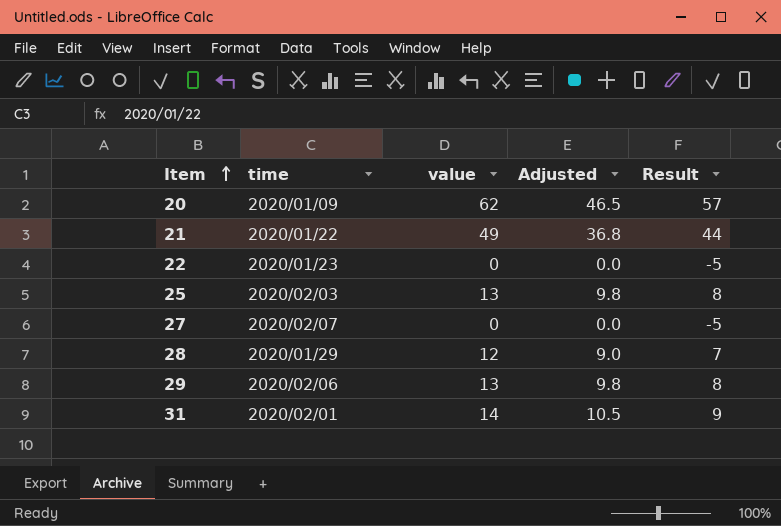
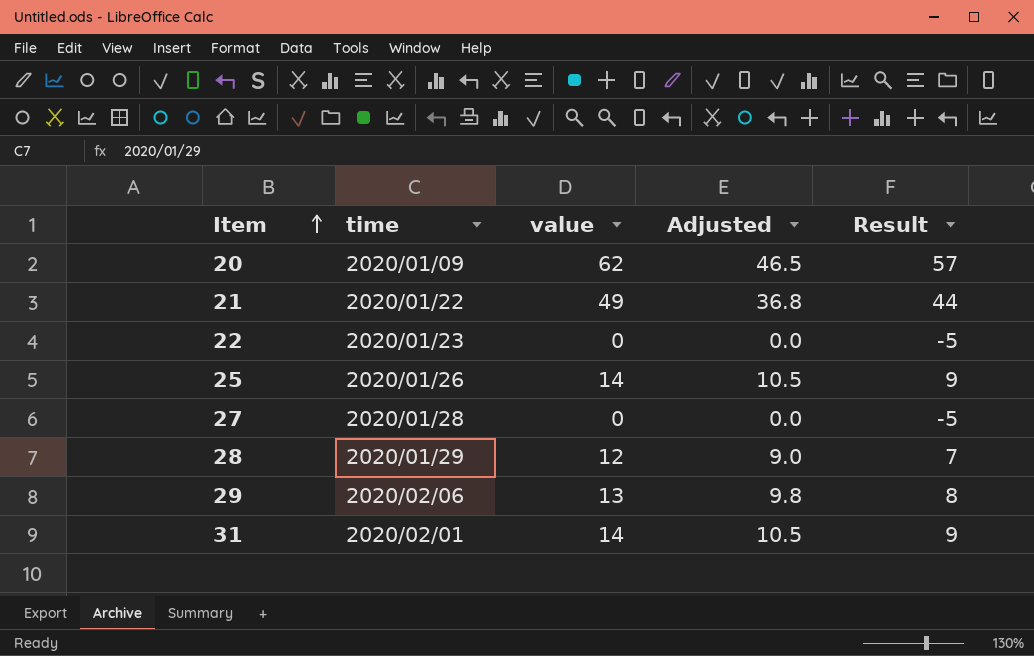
25 | time: 2020/02/03 -> 2020/01/26
25 | value: 13 -> 14
25 | Adjusted: 9.8 -> 10.5
25 | Result: 8 -> 9
27 | time: 2020/02/07 -> 2020/01/28

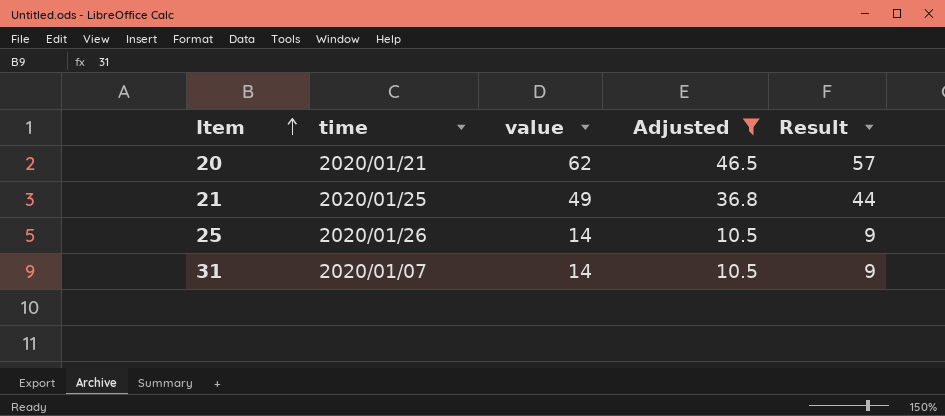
filter: none -> Adjusted >= 10.5
20 | time: 2020/01/09 -> 2020/01/21
21 | time: 2020/01/22 -> 2020/01/25
31 | time: 2020/02/01 -> 2020/01/07

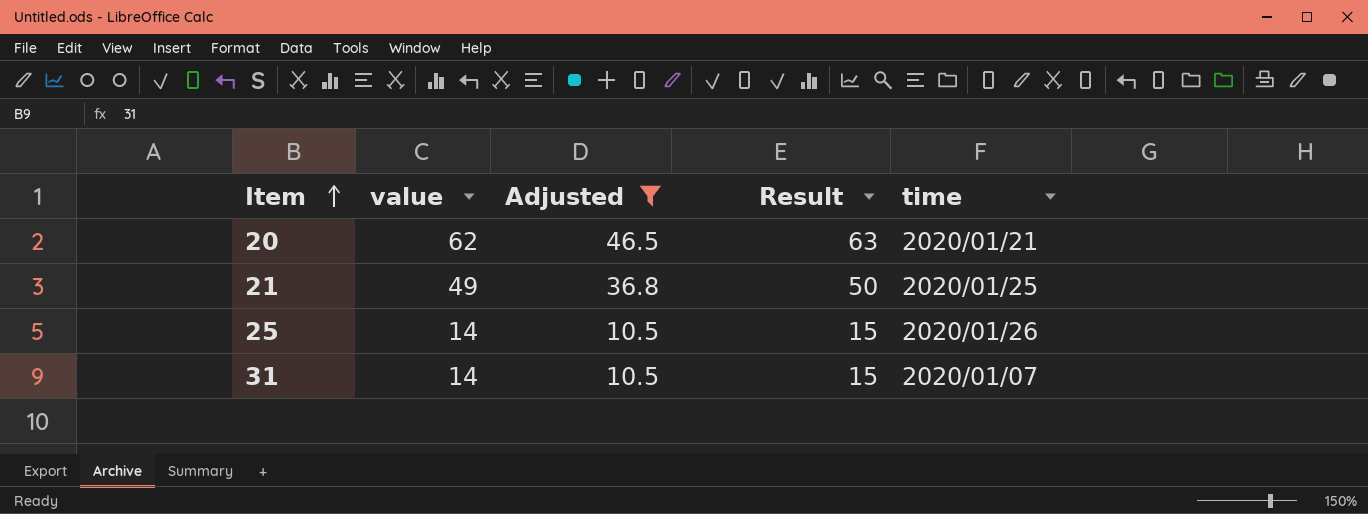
column Result | formula: [value] - 5 -> [value] + 1
column time | position: 2 -> 5

